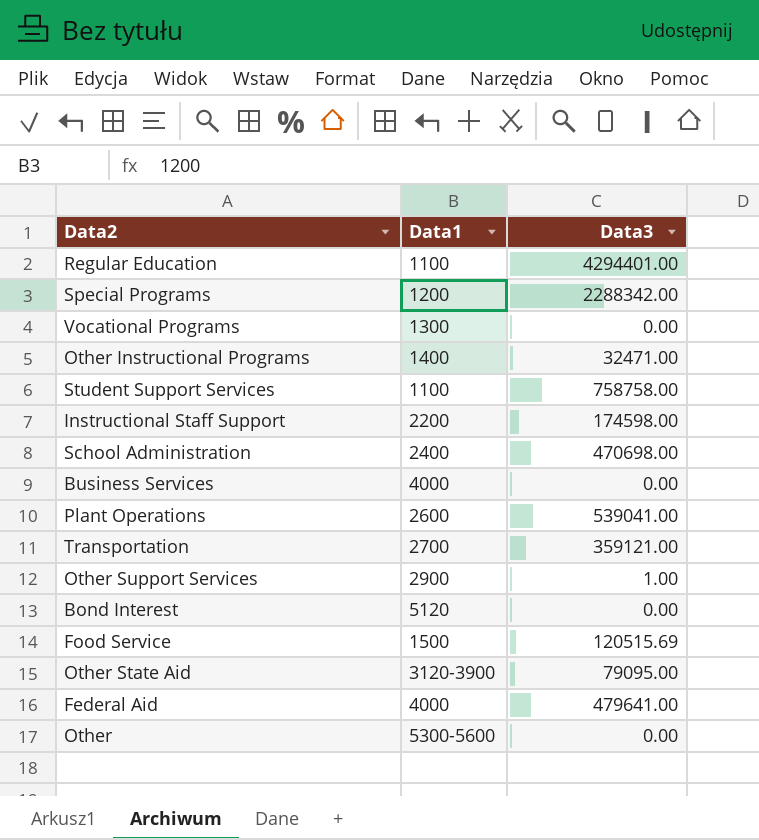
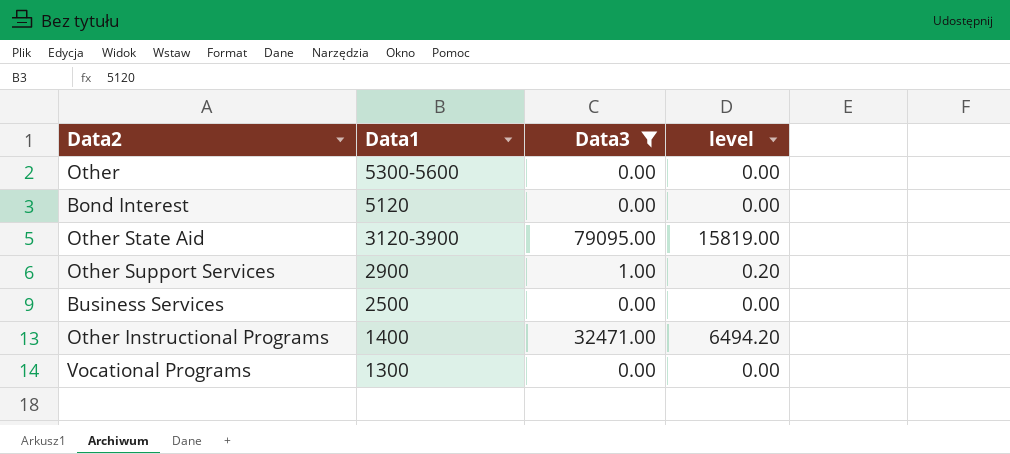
filter: none -> Data3 <= 79095.00
row order: none -> Data1 descending
column level | formula: none -> [Data3] * 0.2
Business Services | Data1: 4000 -> 2500

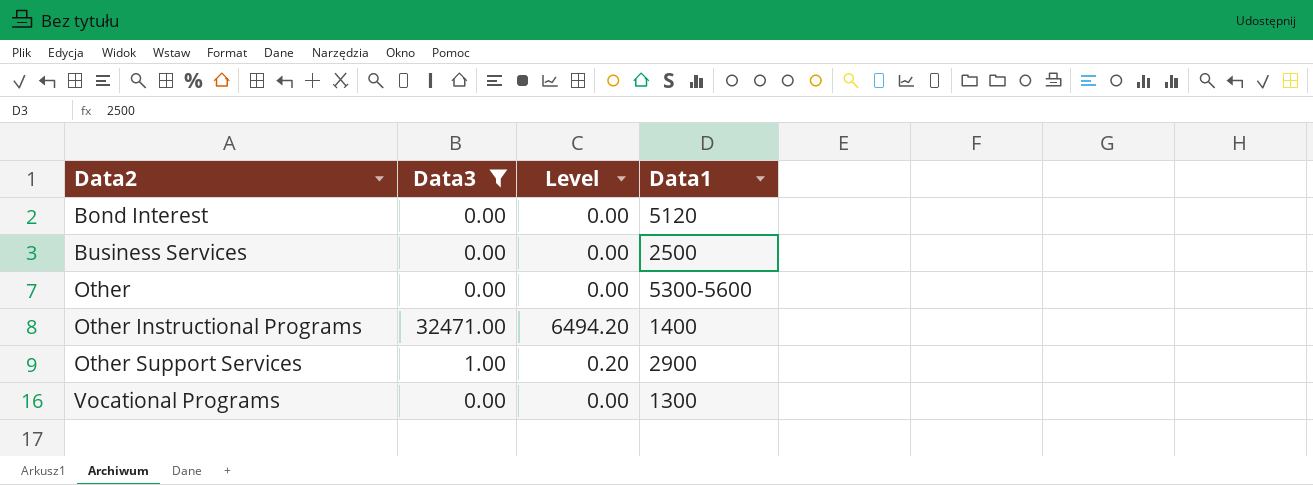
row order: Data1 descending -> Data2 ascending
column name: level -> Level
column Data1 | position: 2 -> 4
row Other State Aid: 3120-3900 | 79095.00 | 15819.00 -> none

